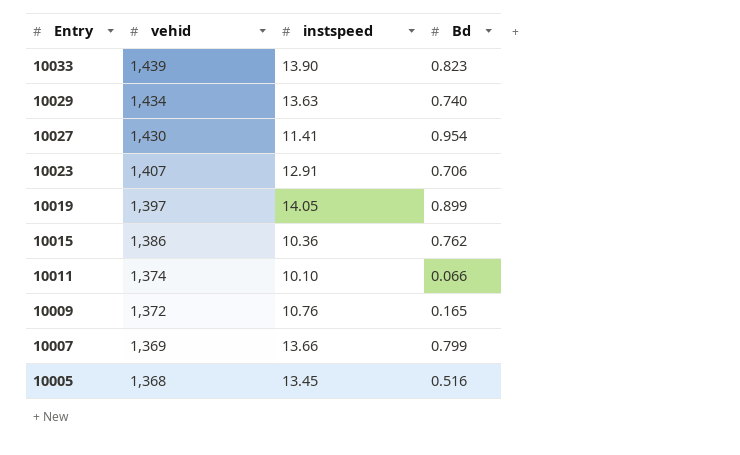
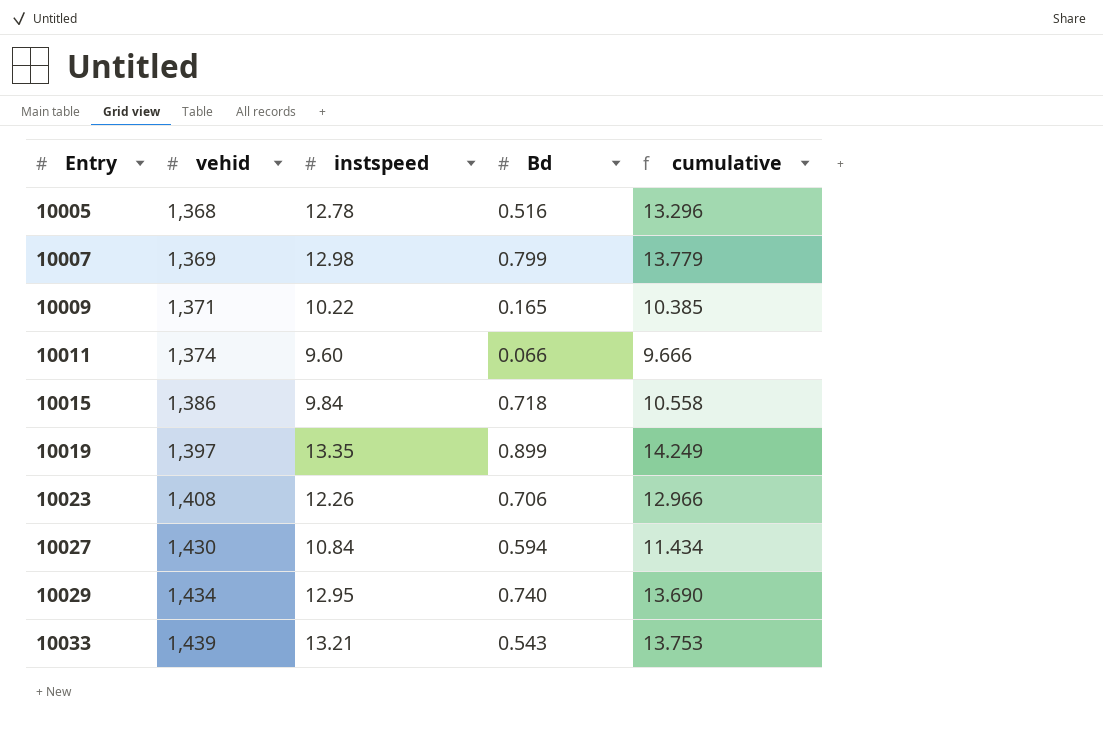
row order: Entry descending -> Entry ascending
column cumulative | formula: none -> [instspeed] + [Bd]
10005 | instspeed: 13.45 -> 12.78
10007 | instspeed: 13.66 -> 12.98
10009 | vehid: 1,372 -> 1,371
10009 | instspeed: 10.76 -> 10.22
10011 | instspeed: 10.10 -> 9.60
10015 | instspeed: 10.36 -> 9.84
10015 | Bd: 0.762 -> 0.718
10019 | instspeed: 14.05 -> 13.35
10023 | vehid: 1,407 -> 1,408
10023 | instspeed: 12.91 -> 12.26
10027 | instspeed: 11.41 -> 10.84
10027 | Bd: 0.954 -> 0.594
10029 | instspeed: 13.63 -> 12.95
10033 | instspeed: 13.90 -> 13.21
10033 | Bd: 0.823 -> 0.543

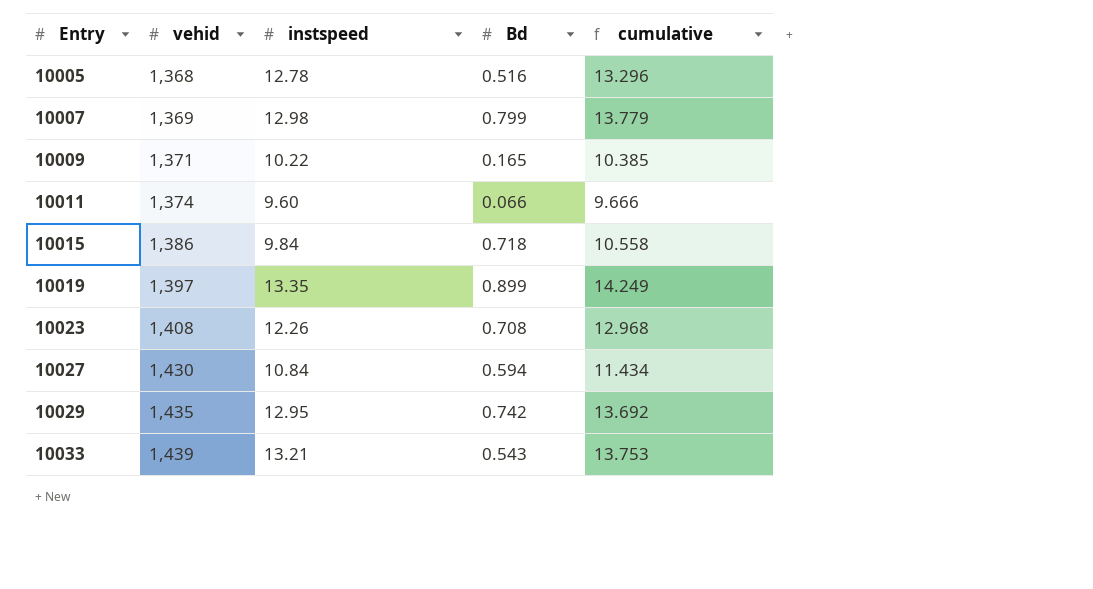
10023 | Bd: 0.706 -> 0.708
10023 | cumulative: 12.966 -> 12.968
10029 | vehid: 1,434 -> 1,435
10029 | Bd: 0.740 -> 0.742
10029 | cumulative: 13.690 -> 13.692

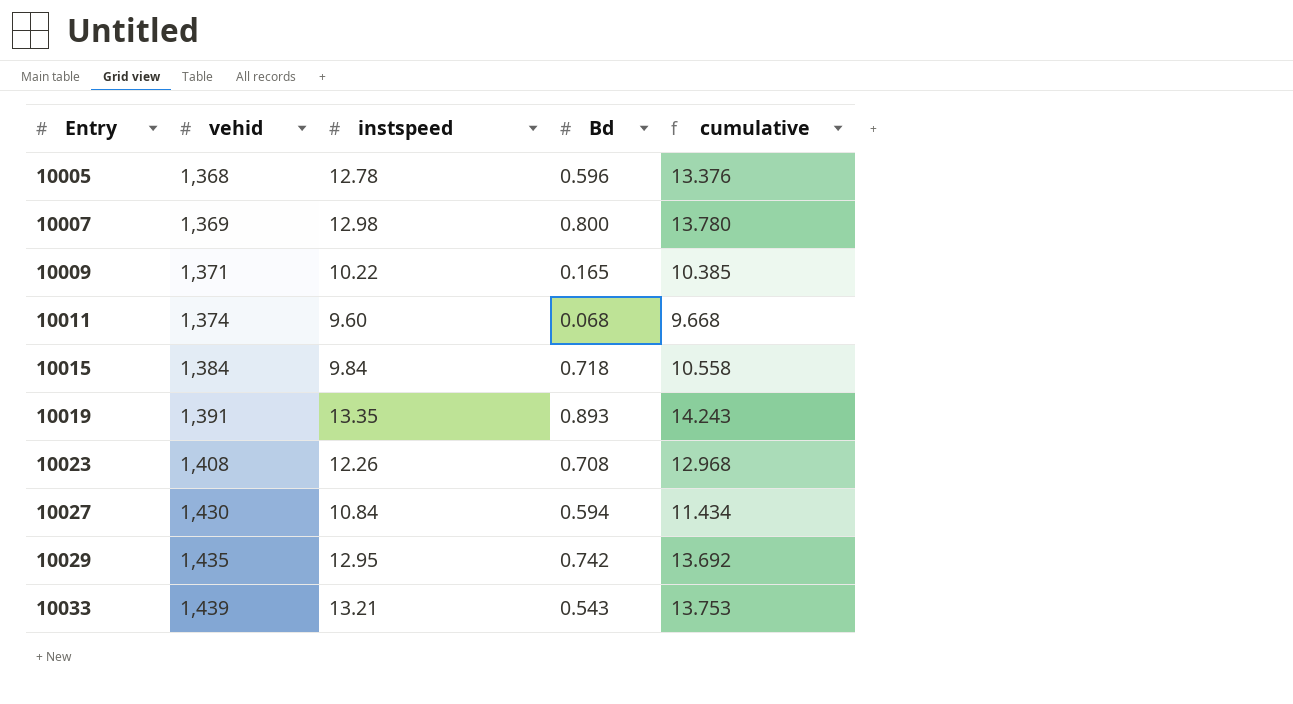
10005 | Bd: 0.516 -> 0.596
10005 | cumulative: 13.296 -> 13.376
10007 | Bd: 0.799 -> 0.800
10007 | cumulative: 13.779 -> 13.780
10011 | Bd: 0.066 -> 0.068
10011 | cumulative: 9.666 -> 9.668
10015 | vehid: 1,386 -> 1,384
10019 | vehid: 1,397 -> 1,391
10019 | Bd: 0.899 -> 0.893
10019 | cumulative: 14.249 -> 14.243

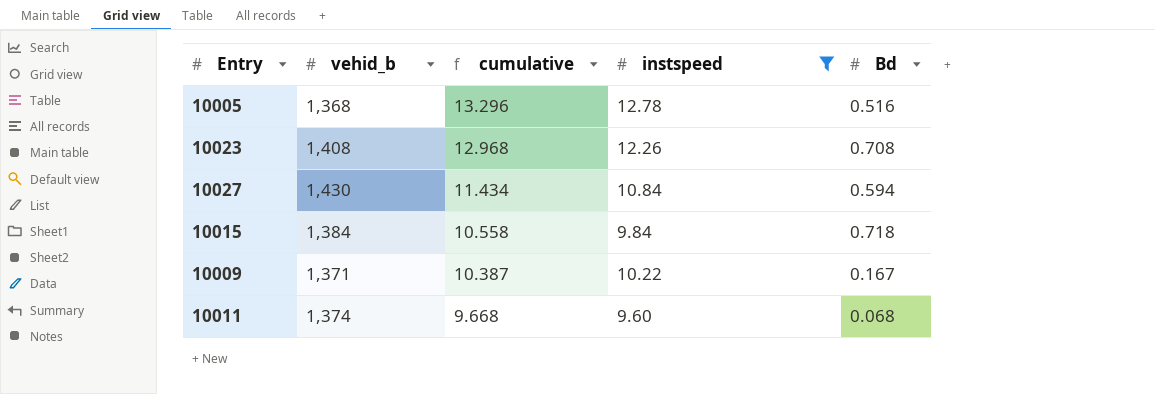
filter: none -> instspeed <= 12.78
row order: Entry ascending -> cumulative descending
column name: vehid -> vehid_b
column cumulative | position: 5 -> 3
10005 | cumulative: 13.376 -> 13.296
10005 | Bd: 0.596 -> 0.516
10009 | cumulative: 10.385 -> 10.387
10009 | Bd: 0.165 -> 0.167

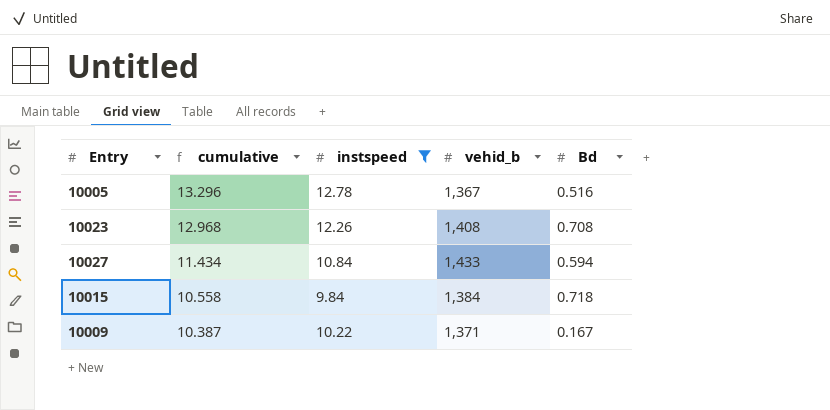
column vehid_b | position: 2 -> 4
row 10011: 1,374 | 9.668 | 9.60 | 0.068 -> none
10005 | vehid_b: 1,368 -> 1,367
10027 | vehid_b: 1,430 -> 1,433

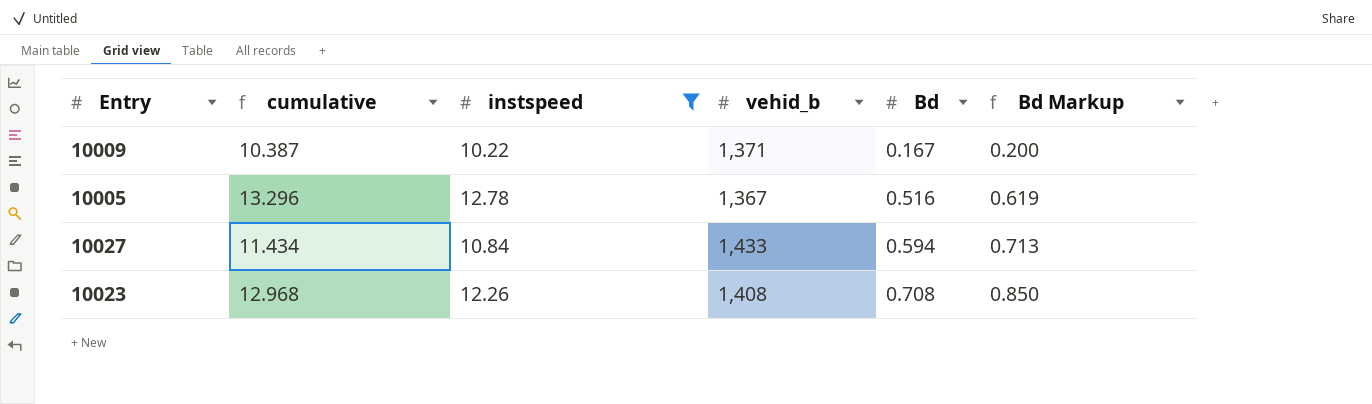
row order: cumulative descending -> Bd ascending
column Bd Markup | formula: none -> [Bd] * 1.2
row 10015: 10.558 | 9.84 | 1,384 | 0.718 -> none

